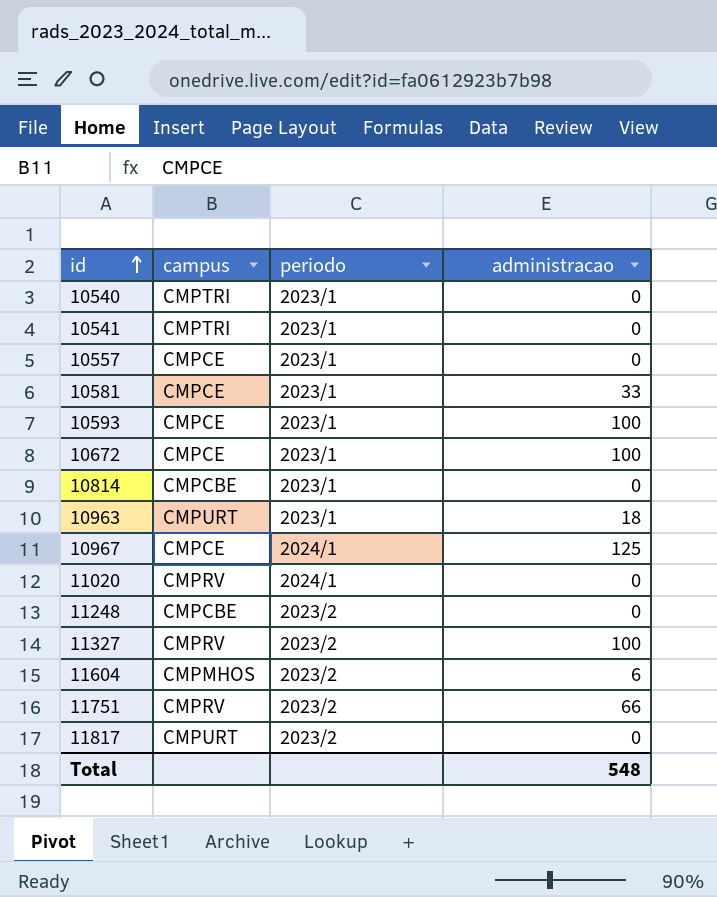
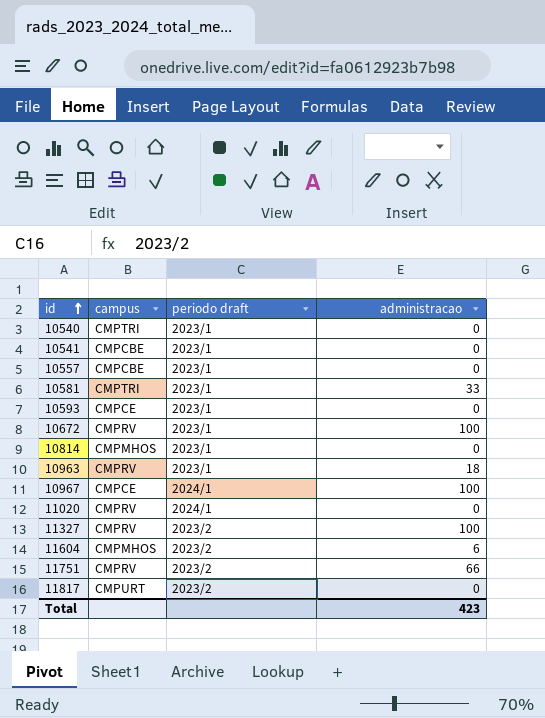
column name: periodo -> periodo draft
row 11248: CMPCBE | 2023/2 | 0 -> none
10541 | campus: CMPTRI -> CMPCBE
10557 | campus: CMPCE -> CMPCBE
10581 | campus: CMPCE -> CMPTRI
10593 | administracao: 100 -> 0
10672 | campus: CMPCE -> CMPRV
10814 | campus: CMPCBE -> CMPMHOS
10963 | campus: CMPURT -> CMPRV
10967 | administracao: 125 -> 100
Total | administracao: 548 -> 423

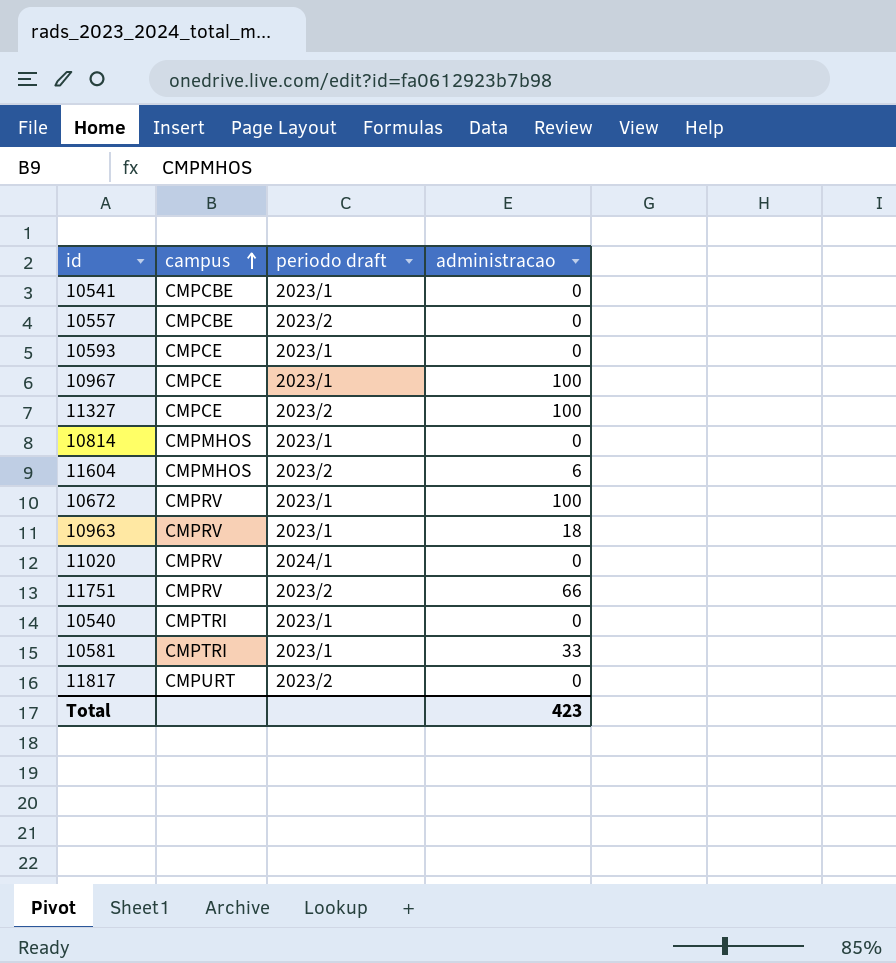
row order: id ascending -> campus ascending
10557 | periodo draft: 2023/1 -> 2023/2
10967 | periodo draft: 2024/1 -> 2023/1
11327 | campus: CMPRV -> CMPCE

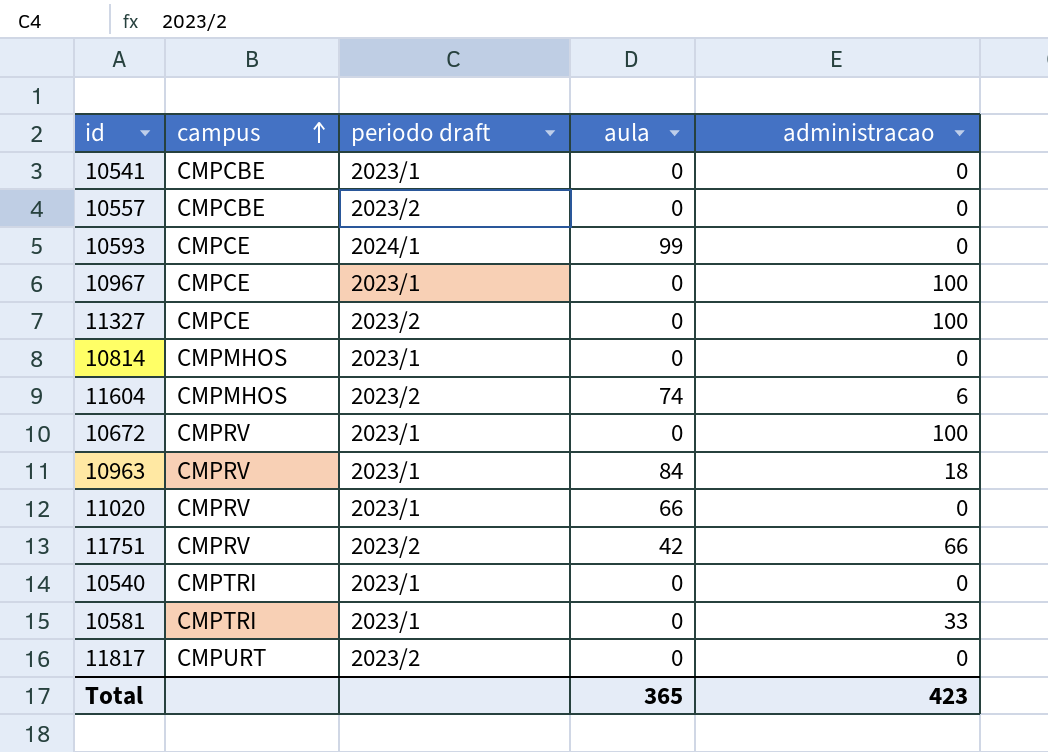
column aula | position: none -> 4
10593 | periodo draft: 2023/1 -> 2024/1
11020 | periodo draft: 2024/1 -> 2023/1

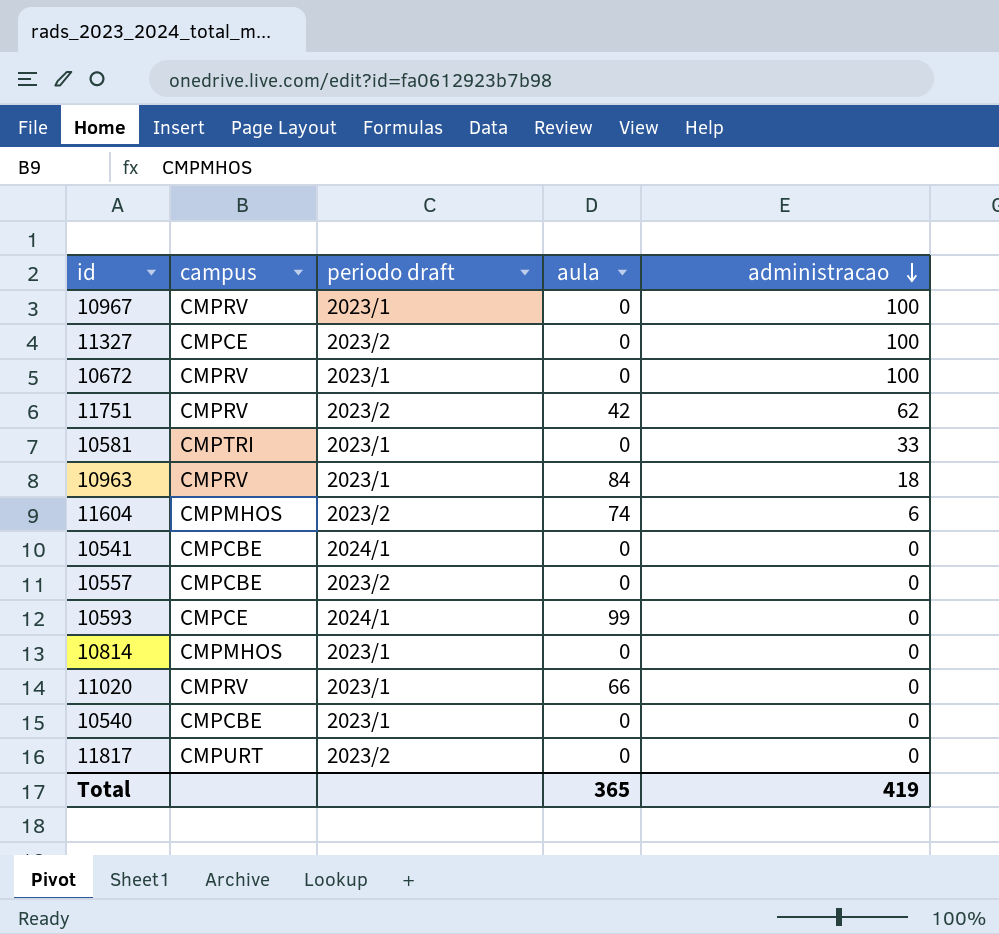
row order: campus ascending -> administracao descending
10967 | campus: CMPCE -> CMPRV
11751 | administracao: 66 -> 62
10541 | periodo draft: 2023/1 -> 2024/1
10540 | campus: CMPTRI -> CMPCBE
Total | administracao: 423 -> 419

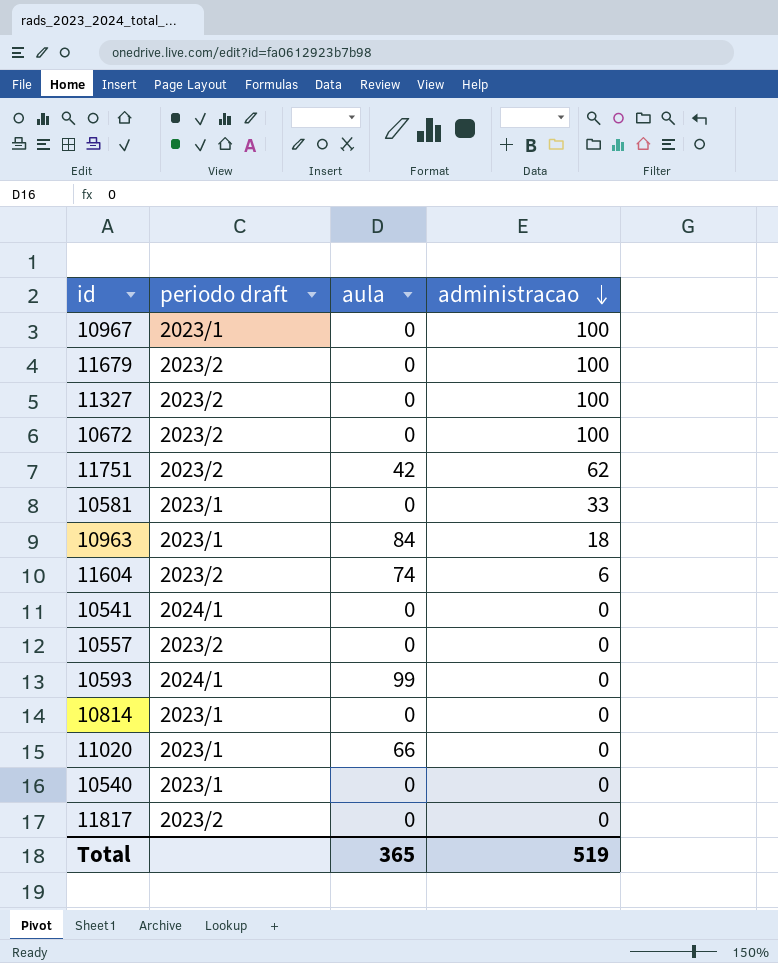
column campus | position: 2 -> none
row 11679: none -> 2023/2 | 0 | 100
10672 | periodo draft: 2023/1 -> 2023/2
Total | administracao: 419 -> 519

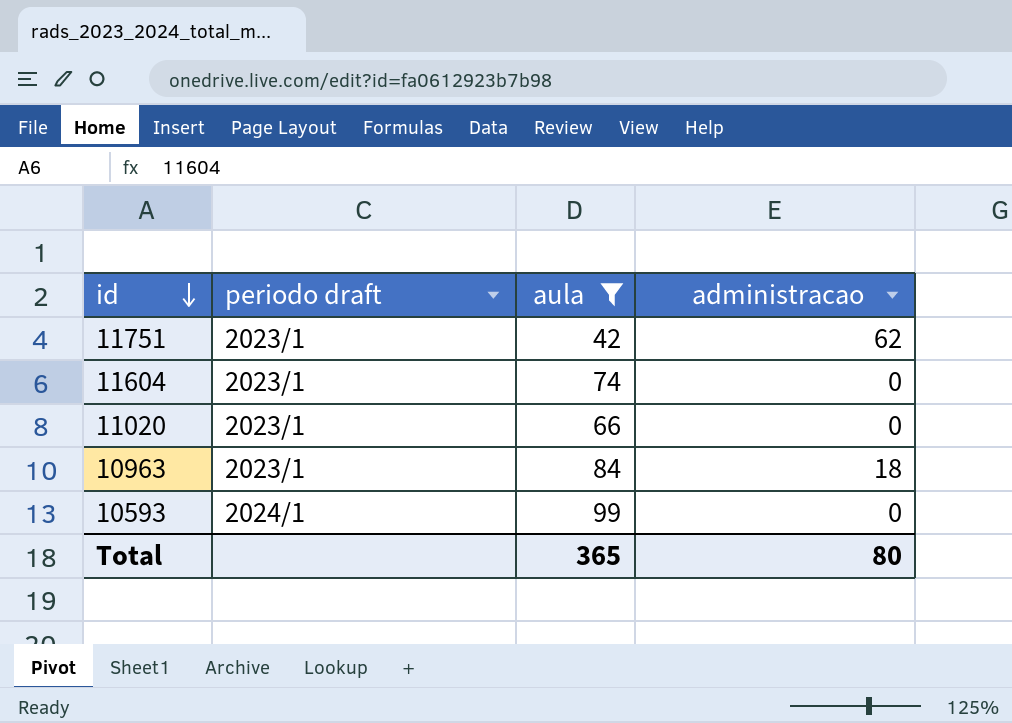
filter: none -> aula != 0
row order: administracao descending -> id descending
11751 | periodo draft: 2023/2 -> 2023/1
11604 | periodo draft: 2023/2 -> 2023/1
11604 | administracao: 6 -> 0
Total | administracao: 519 -> 80

